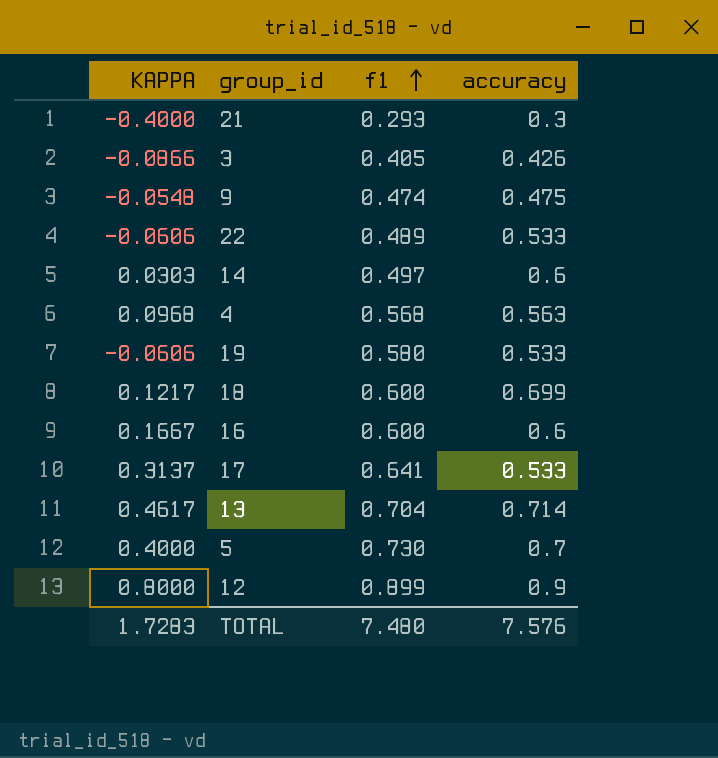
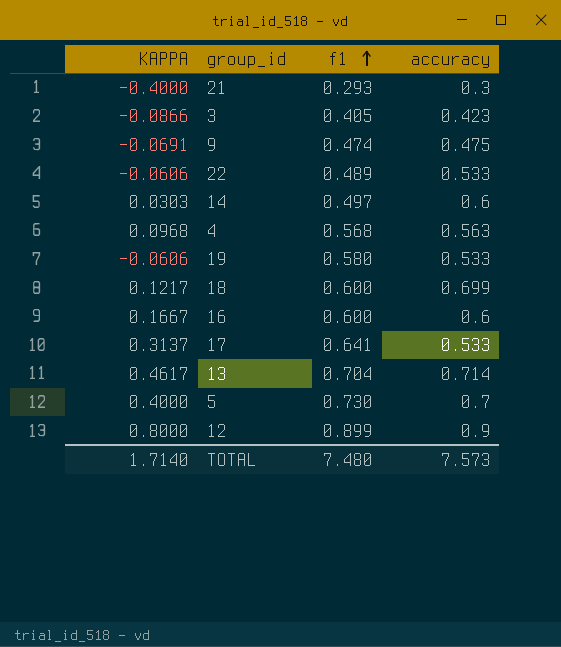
3 | accuracy: 0.426 -> 0.423
9 | KAPPA: -0.0548 -> -0.0691
TOTAL | KAPPA: 1.7283 -> 1.7140
TOTAL | accuracy: 7.576 -> 7.573

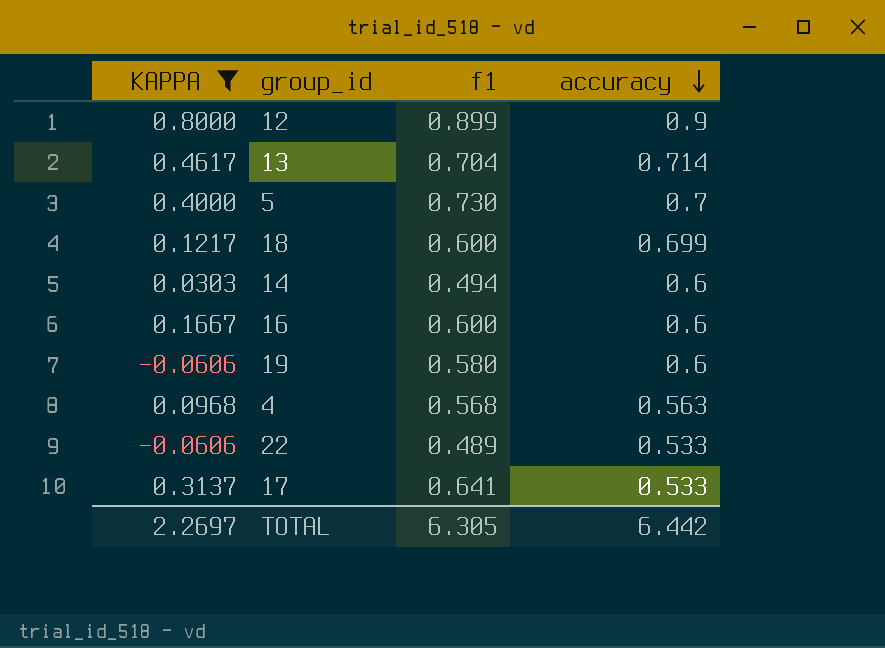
filter: none -> KAPPA >= -0.0606
row order: f1 ascending -> accuracy descending
14 | f1: 0.497 -> 0.494
19 | accuracy: 0.533 -> 0.6
TOTAL | KAPPA: 1.7140 -> 2.2697
TOTAL | f1: 7.480 -> 6.305
TOTAL | accuracy: 7.573 -> 6.442

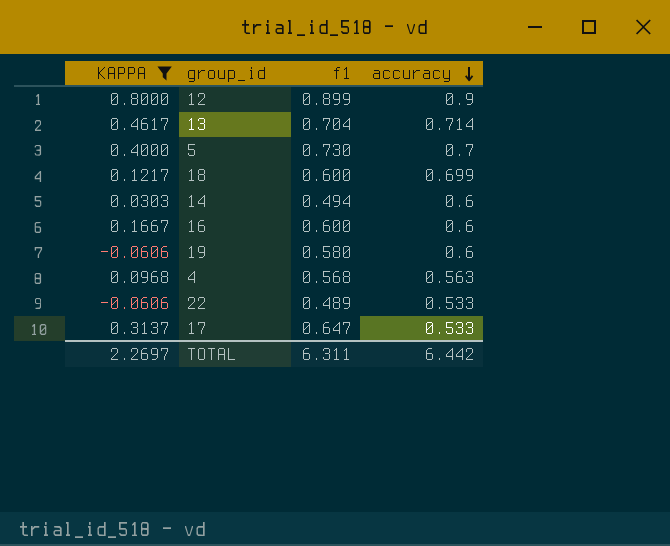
17 | f1: 0.641 -> 0.647
TOTAL | f1: 6.305 -> 6.311

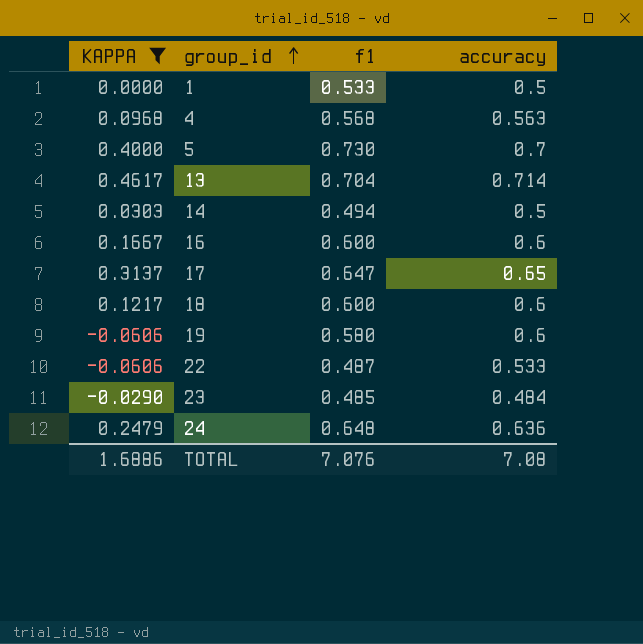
row order: accuracy descending -> group_id ascending
row 12: 0.8000 | 0.899 | 0.9 -> none
row 1: none -> 0.0000 | 0.533 | 0.5
14 | accuracy: 0.6 -> 0.5
17 | accuracy: 0.533 -> 0.65
18 | accuracy: 0.699 -> 0.6
22 | f1: 0.489 -> 0.487
row 23: none -> -0.0290 | 0.485 | 0.484
row 24: none -> 0.2479 | 0.648 | 0.636
TOTAL | KAPPA: 2.2697 -> 1.6886
TOTAL | f1: 6.311 -> 7.076
TOTAL | accuracy: 6.442 -> 7.08

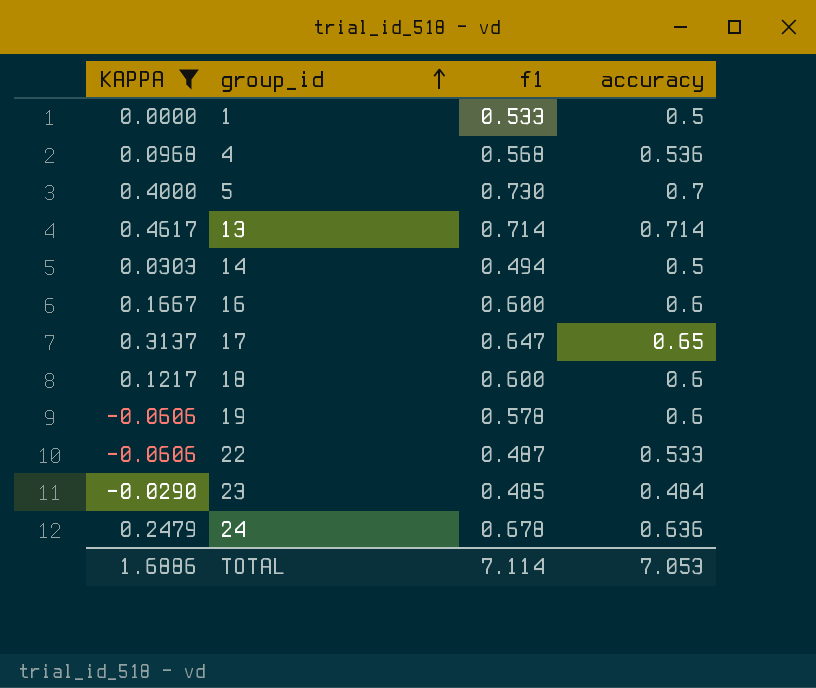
4 | accuracy: 0.563 -> 0.536
13 | f1: 0.704 -> 0.714
19 | f1: 0.580 -> 0.578
24 | f1: 0.648 -> 0.678
TOTAL | f1: 7.076 -> 7.114
TOTAL | accuracy: 7.08 -> 7.053

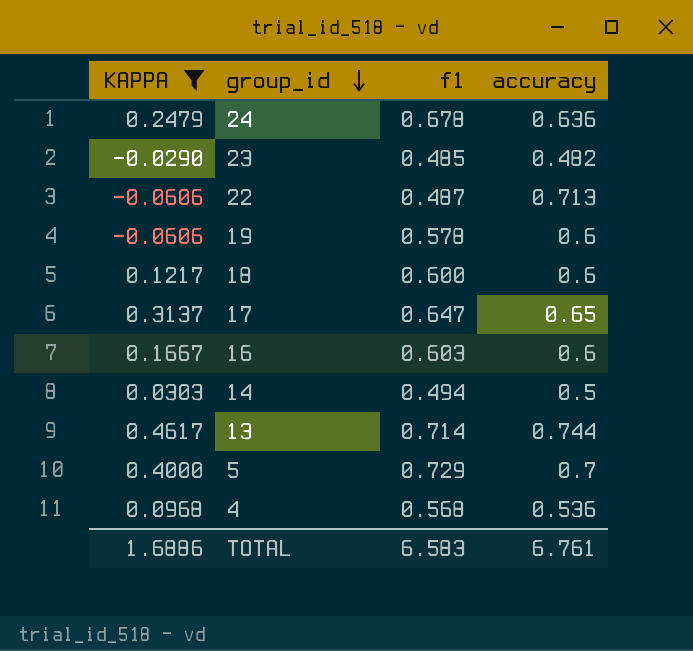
row order: group_id ascending -> group_id descending
row 1: 0.0000 | 0.533 | 0.5 -> none
23 | accuracy: 0.484 -> 0.482
22 | accuracy: 0.533 -> 0.713
16 | f1: 0.600 -> 0.603
13 | accuracy: 0.714 -> 0.744
5 | f1: 0.730 -> 0.729
TOTAL | f1: 7.114 -> 6.583
TOTAL | accuracy: 7.053 -> 6.761

